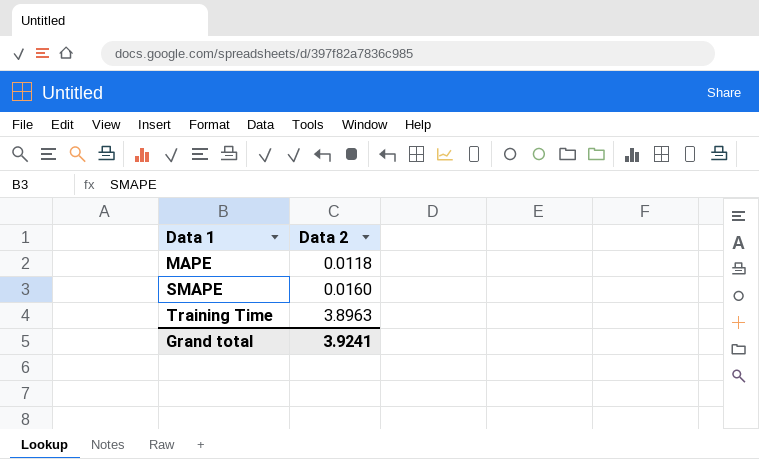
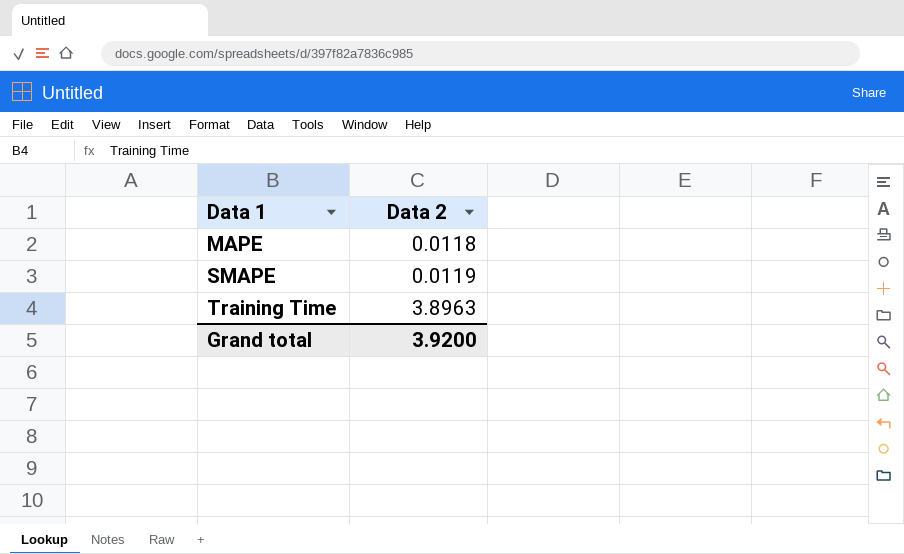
SMAPE | Data 2: 0.0160 -> 0.0119
Grand total | Data 2: 3.9241 -> 3.9200

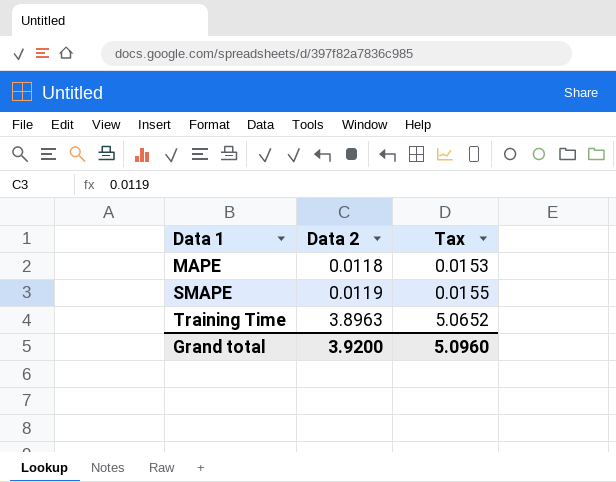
column Tax | formula: none -> [Data 2] * 1.3

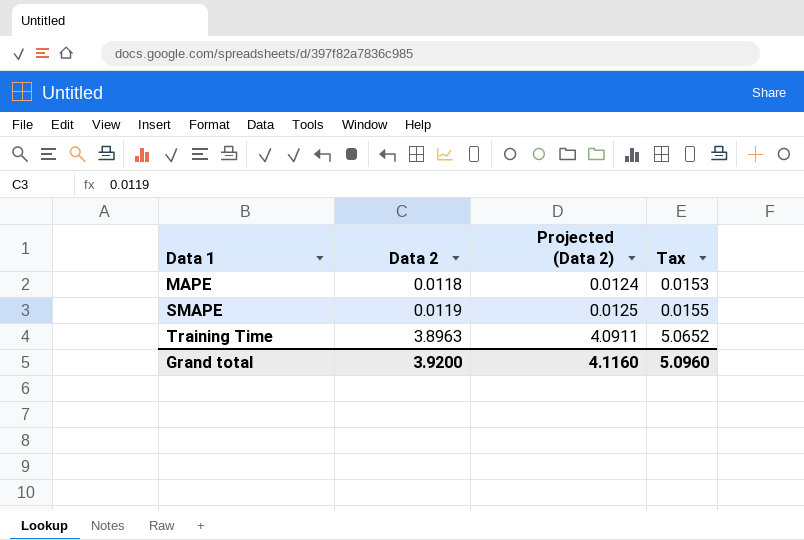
column Projected (Data 2) | formula: none -> [Data 2] * 1.05

